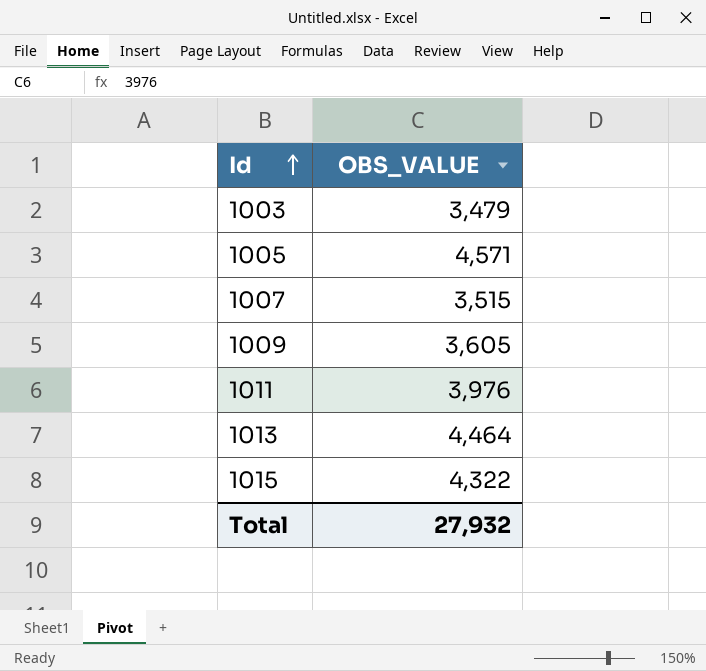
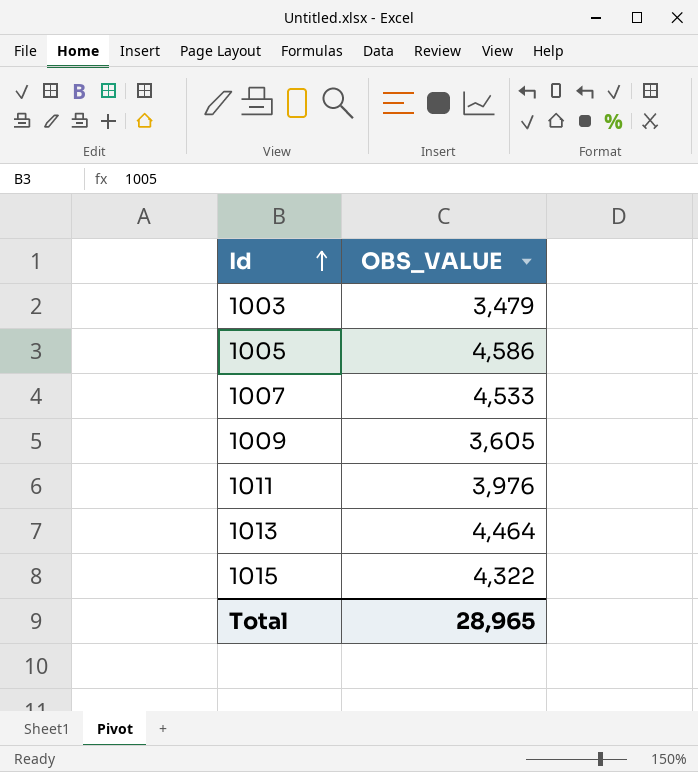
1005 | OBS_VALUE: 4,571 -> 4,586
1007 | OBS_VALUE: 3,515 -> 4,533
Total | OBS_VALUE: 27,932 -> 28,965

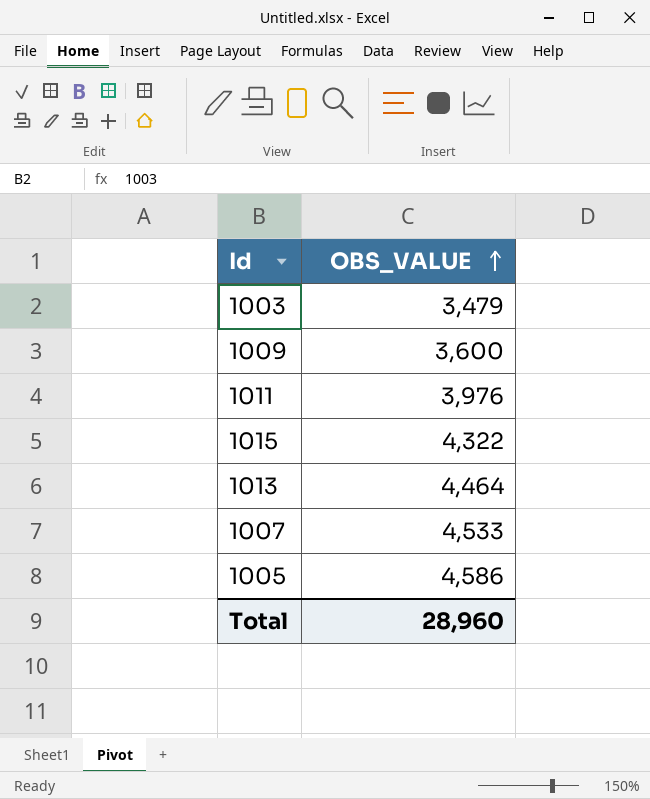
row order: Id ascending -> OBS_VALUE ascending
1009 | OBS_VALUE: 3,605 -> 3,600
Total | OBS_VALUE: 28,965 -> 28,960

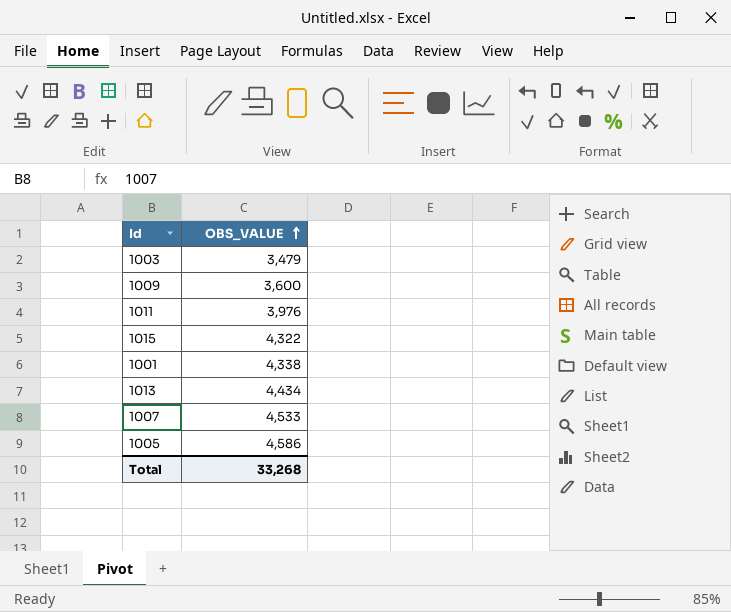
row 1001: none -> 4,338
1013 | OBS_VALUE: 4,464 -> 4,434
Total | OBS_VALUE: 28,960 -> 33,268

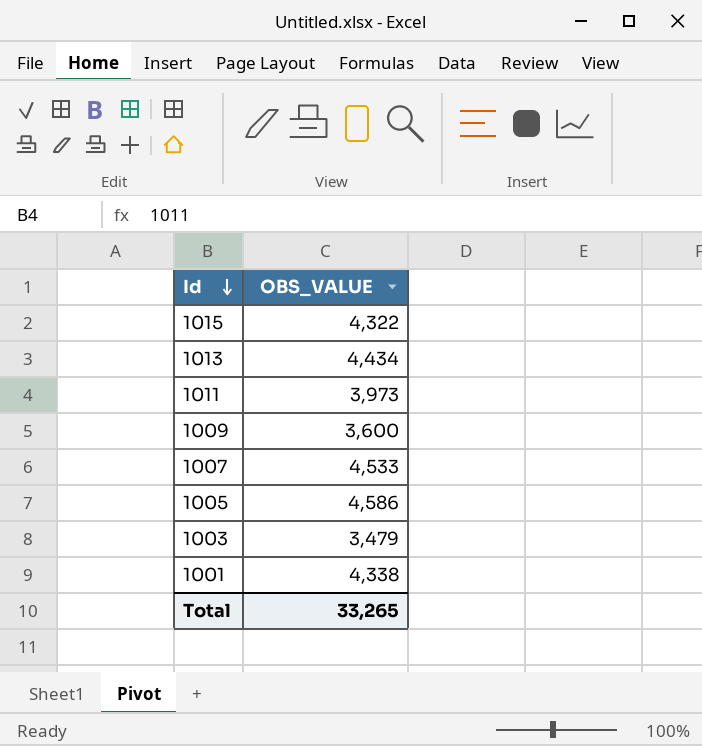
row order: OBS_VALUE ascending -> Id descending
1011 | OBS_VALUE: 3,976 -> 3,973
Total | OBS_VALUE: 33,268 -> 33,265

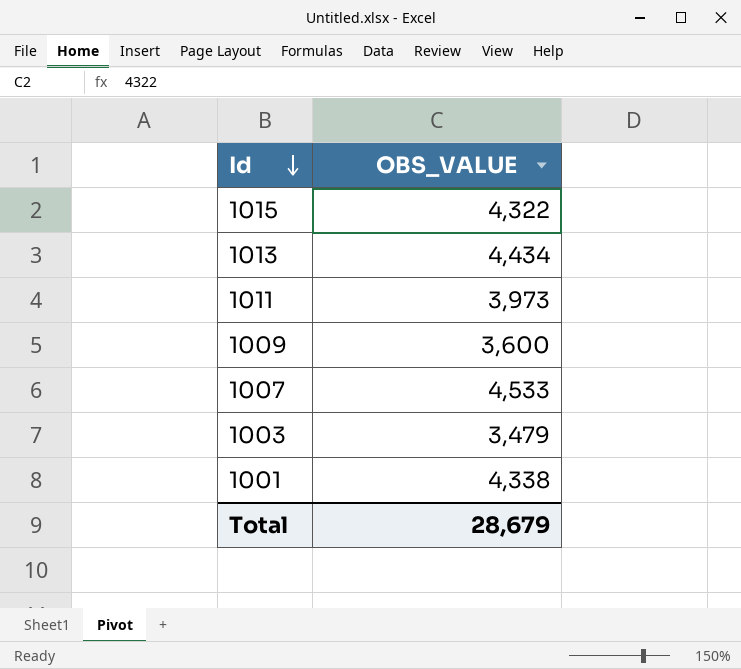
row 1005: 4,586 -> none
Total | OBS_VALUE: 33,265 -> 28,679

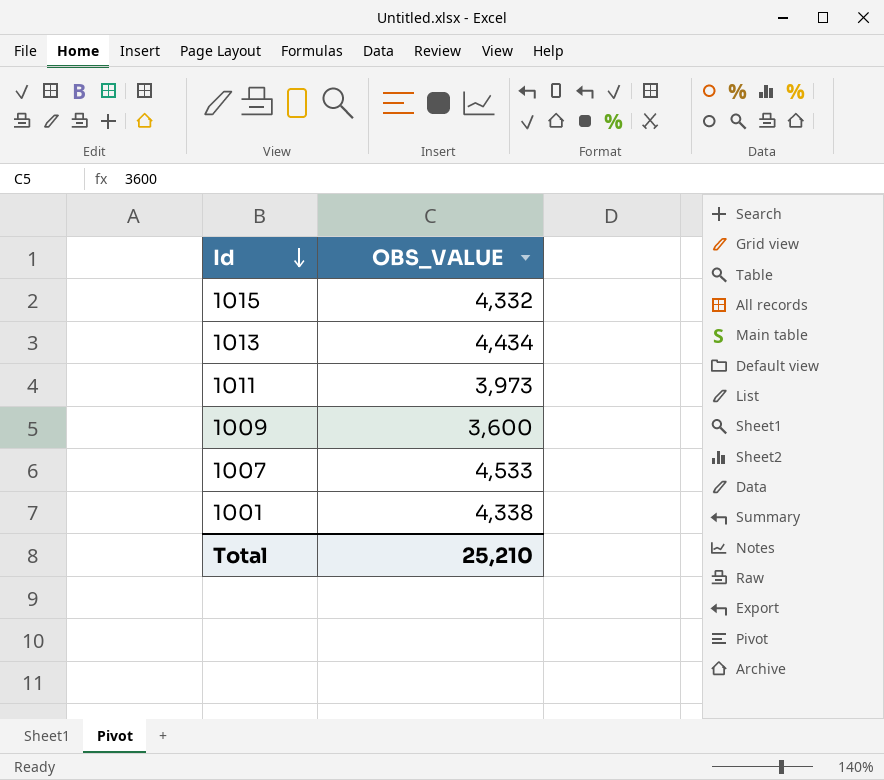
row 1003: 3,479 -> none
1015 | OBS_VALUE: 4,322 -> 4,332
Total | OBS_VALUE: 28,679 -> 25,210

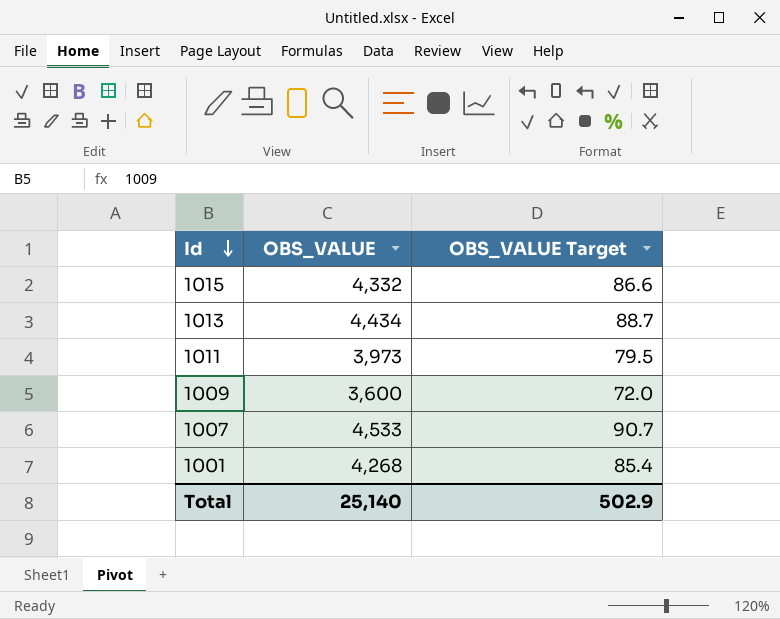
column OBS_VALUE Target | formula: none -> [OBS_VALUE] * 0.02
1001 | OBS_VALUE: 4,338 -> 4,268
Total | OBS_VALUE: 25,210 -> 25,140

